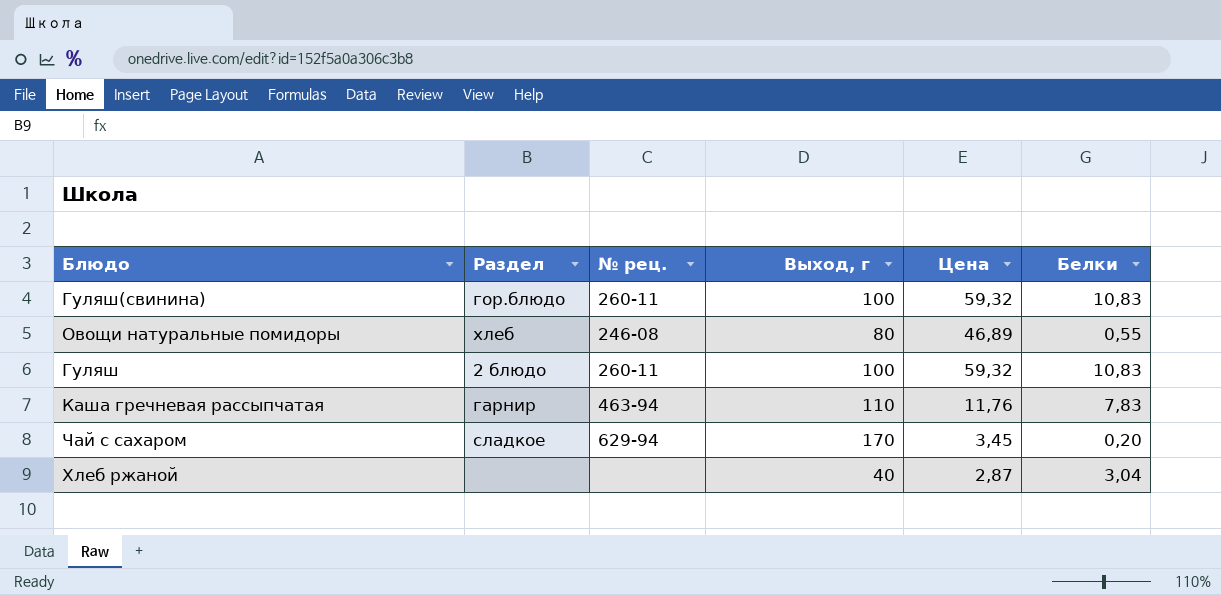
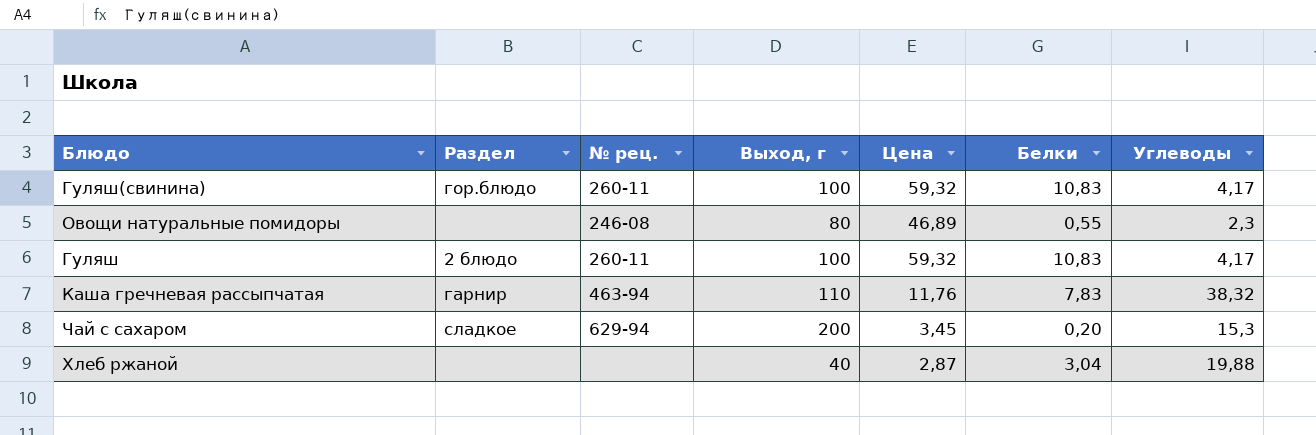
column Углеводы | position: none -> 7
Овощи натуральные помидоры | Раздел: хлеб -> none
Чай с сахаром | Выход, г: 170 -> 200

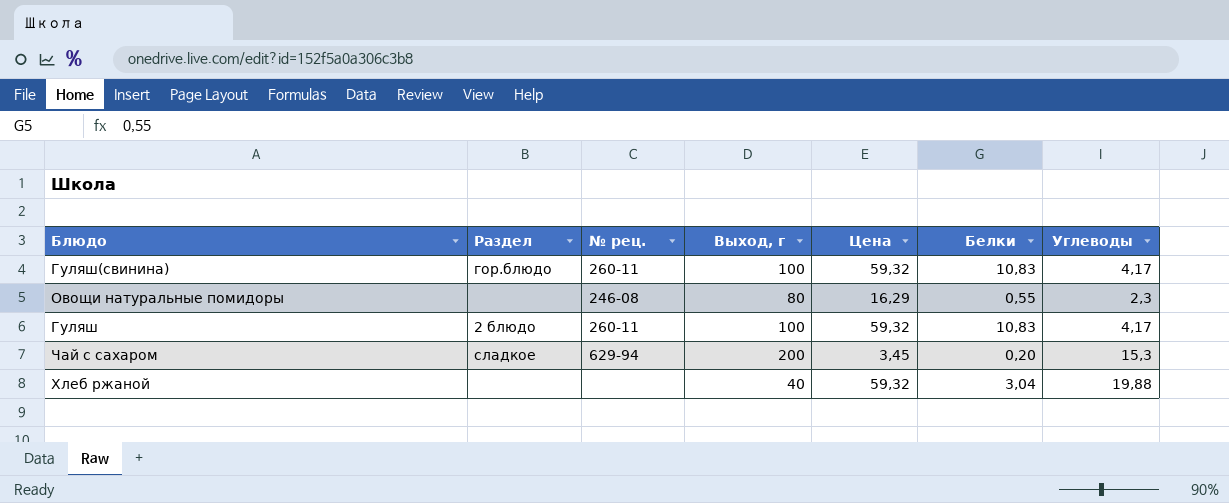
row Каша гречневая рассыпчатая: гарнир | 463-94 | 110 | 11,76 | 7,83 | 38,32 -> none
Овощи натуральные помидоры | Цена: 46,89 -> 16,29
Хлеб ржаной | Цена: 2,87 -> 59,32

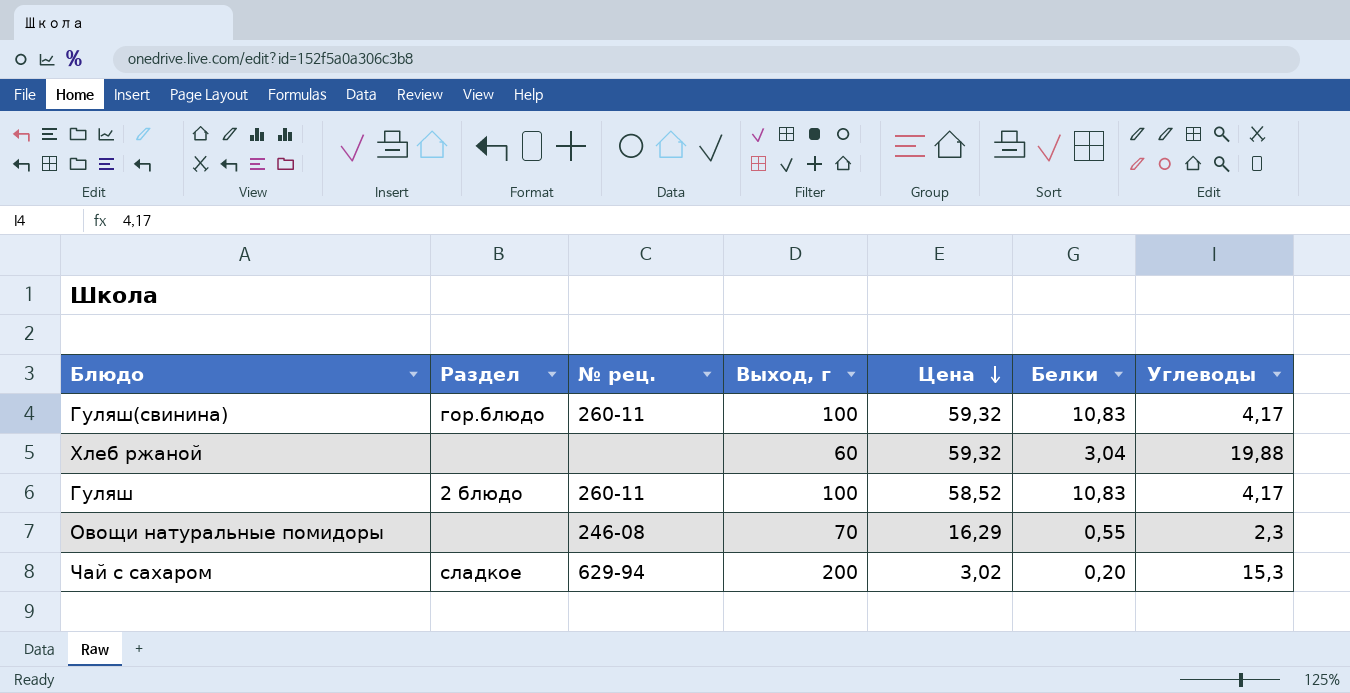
row order: none -> Цена descending
Хлеб ржаной | Выход, г: 40 -> 60
Гуляш | Цена: 59,32 -> 58,52
Овощи натуральные помидоры | Выход, г: 80 -> 70
Чай с сахаром | Цена: 3,45 -> 3,02

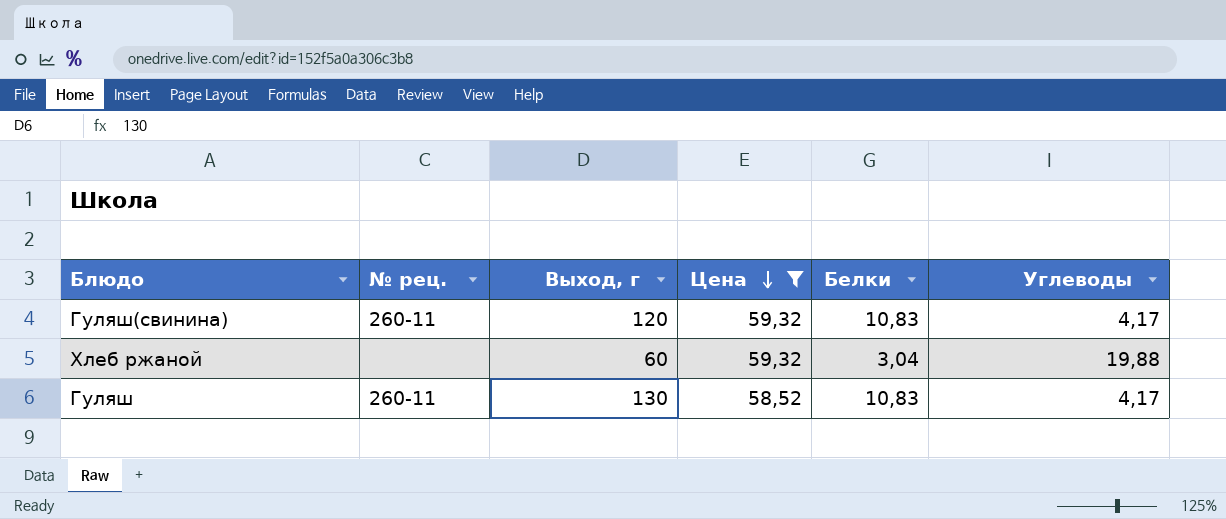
filter: none -> Цена >= 58,52
column Раздел | position: 2 -> none
Гуляш(свинина) | Выход, г: 100 -> 120
Гуляш | Выход, г: 100 -> 130

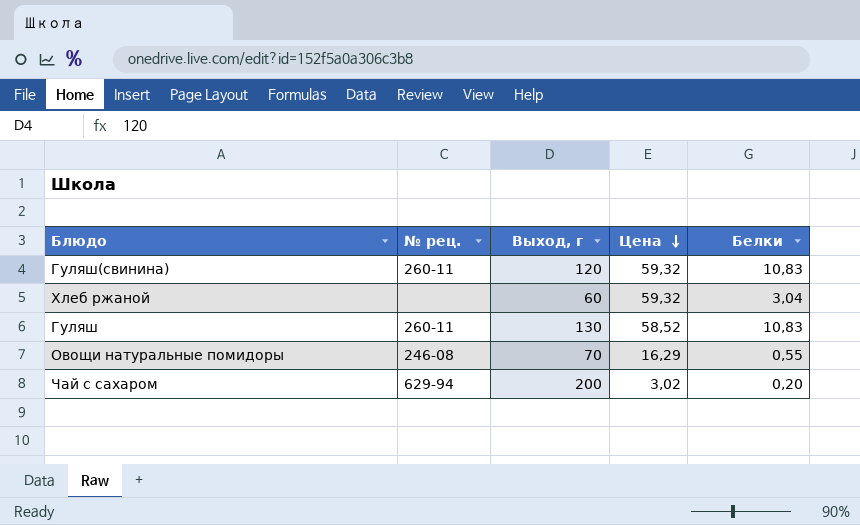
filter: Цена >= 58,52 -> none
column Углеводы | position: 6 -> none

